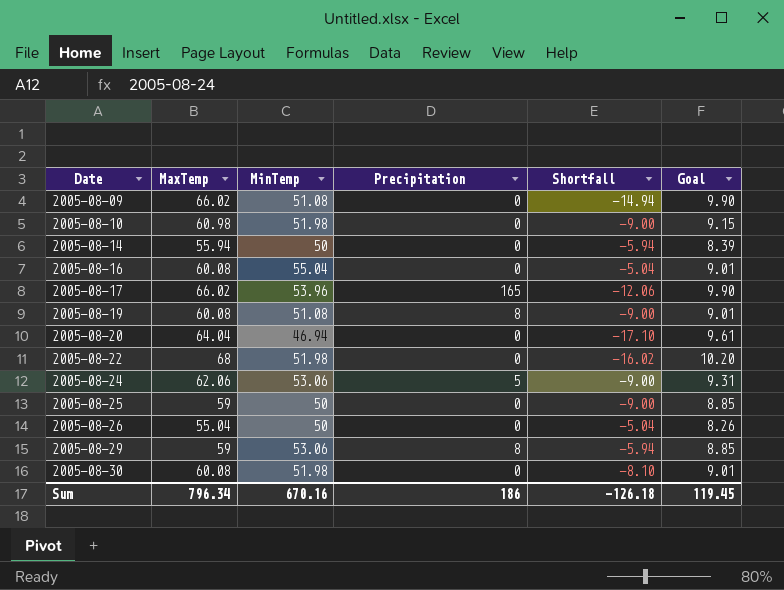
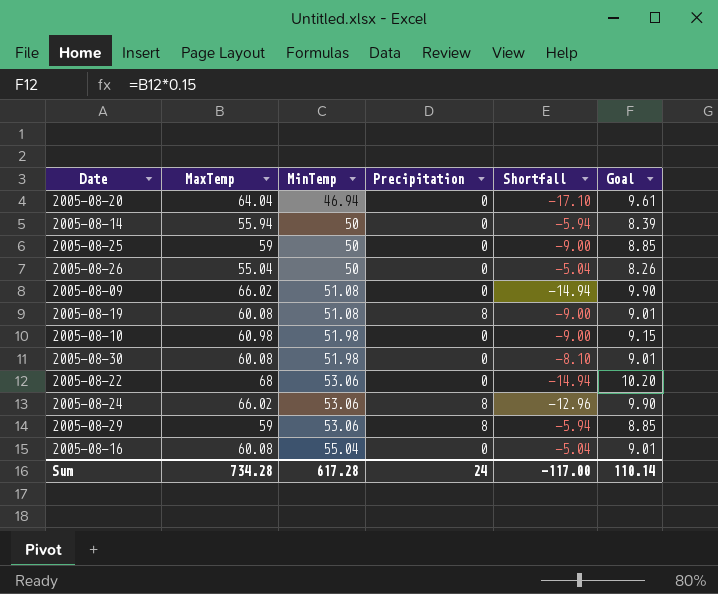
row order: Date ascending -> MinTemp ascending
row 2005-08-17: 66.02 | 53.96 | 165 | -12.06 | 9.90 -> none
2005-08-22 | MinTemp: 51.98 -> 53.06
2005-08-22 | Shortfall: -16.02 -> -14.94
2005-08-24 | MaxTemp: 62.06 -> 66.02
2005-08-24 | Precipitation: 5 -> 8
2005-08-24 | Shortfall: -9.00 -> -12.96
2005-08-24 | Goal: 9.31 -> 9.90
Sum | MaxTemp: 796.34 -> 734.28
Sum | MinTemp: 670.16 -> 617.28
Sum | Precipitation: 186 -> 24
Sum | Shortfall: -126.18 -> -117.00
Sum | Goal: 119.45 -> 110.14

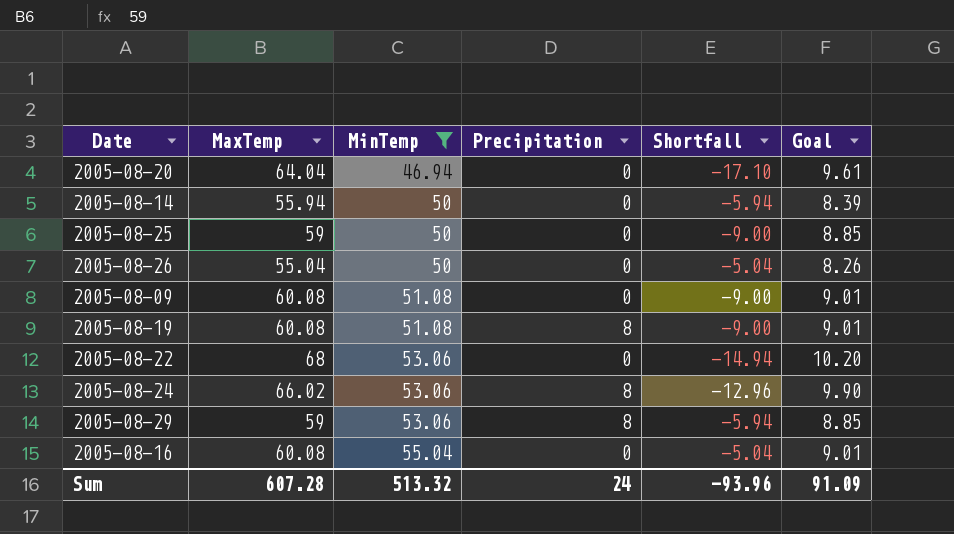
filter: none -> MinTemp != 51.98
2005-08-09 | MaxTemp: 66.02 -> 60.08
2005-08-09 | Shortfall: -14.94 -> -9.00
2005-08-09 | Goal: 9.90 -> 9.01
Sum | MaxTemp: 734.28 -> 607.28
Sum | MinTemp: 617.28 -> 513.32
Sum | Shortfall: -117.00 -> -93.96
Sum | Goal: 110.14 -> 91.09

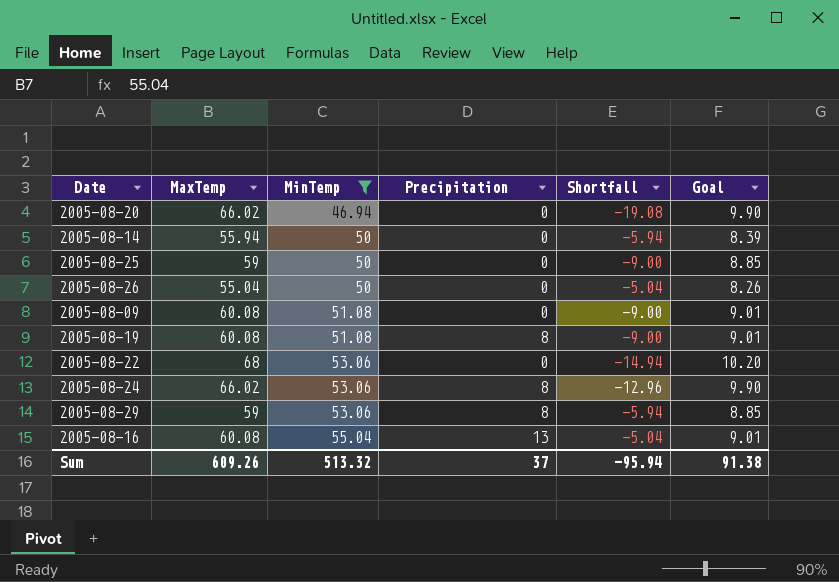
2005-08-20 | MaxTemp: 64.04 -> 66.02
2005-08-20 | Shortfall: -17.10 -> -19.08
2005-08-20 | Goal: 9.61 -> 9.90
2005-08-16 | Precipitation: 0 -> 13
Sum | MaxTemp: 607.28 -> 609.26
Sum | Precipitation: 24 -> 37
Sum | Shortfall: -93.96 -> -95.94
Sum | Goal: 91.09 -> 91.38

